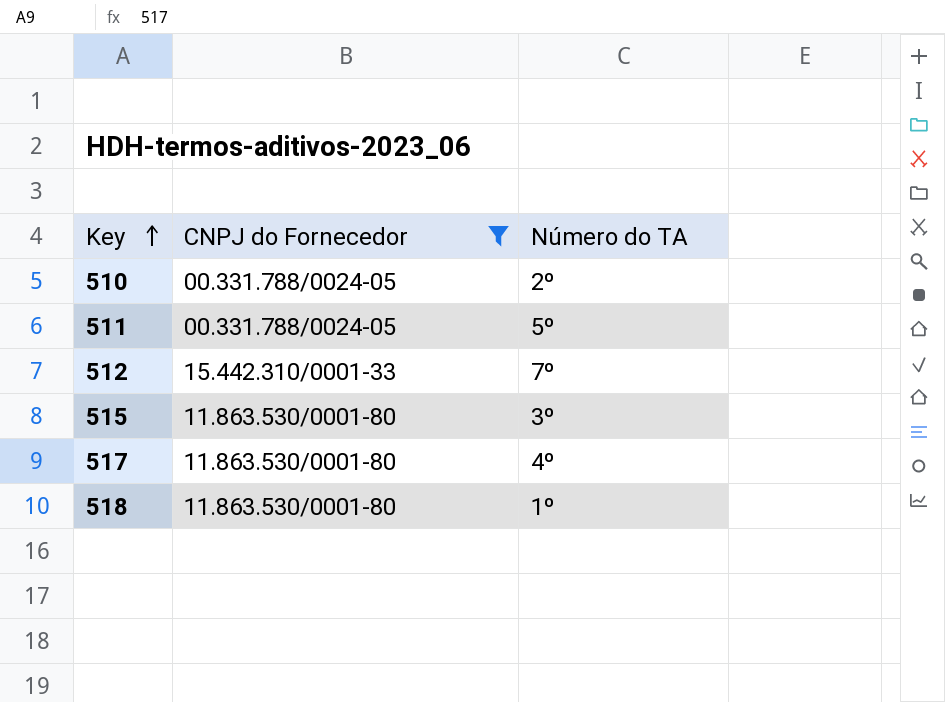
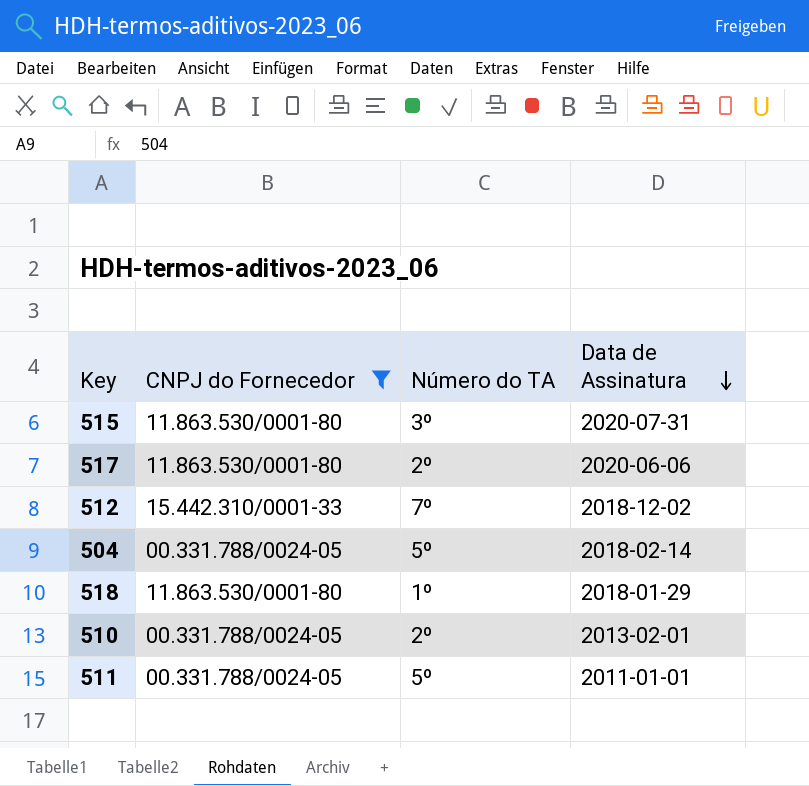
row order: Key ascending -> Data de Assinatura descending
column Data de Assinatura | position: none -> 4
517 | Número do TA: 4º -> 2º
row 504: none -> 00.331.788/0024-05 | 5º | 2018-02-14

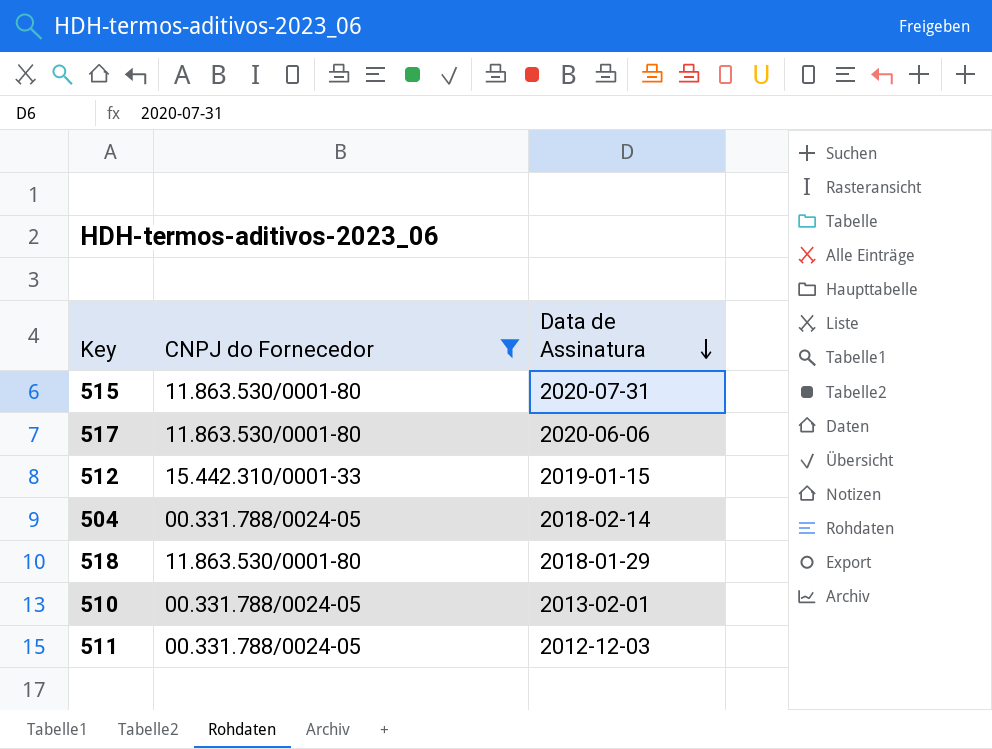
column Número do TA | position: 3 -> none
512 | Data de Assinatura: 2018-12-02 -> 2019-01-15
511 | Data de Assinatura: 2011-01-01 -> 2012-12-03

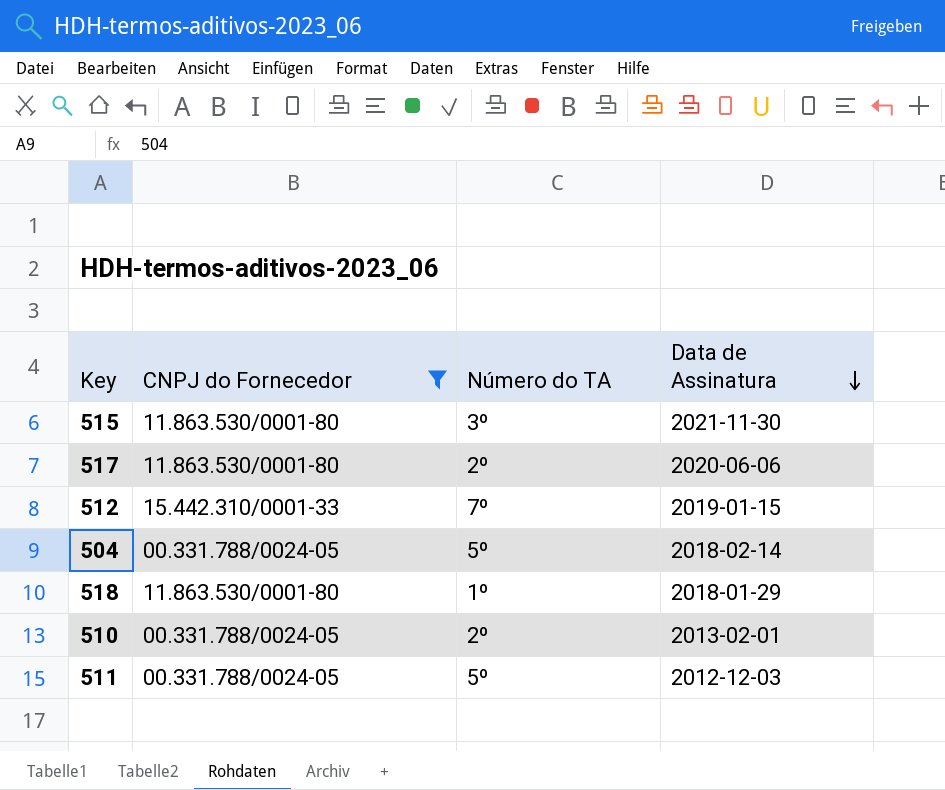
column Número do TA | position: none -> 3
515 | Data de Assinatura: 2020-07-31 -> 2021-11-30

